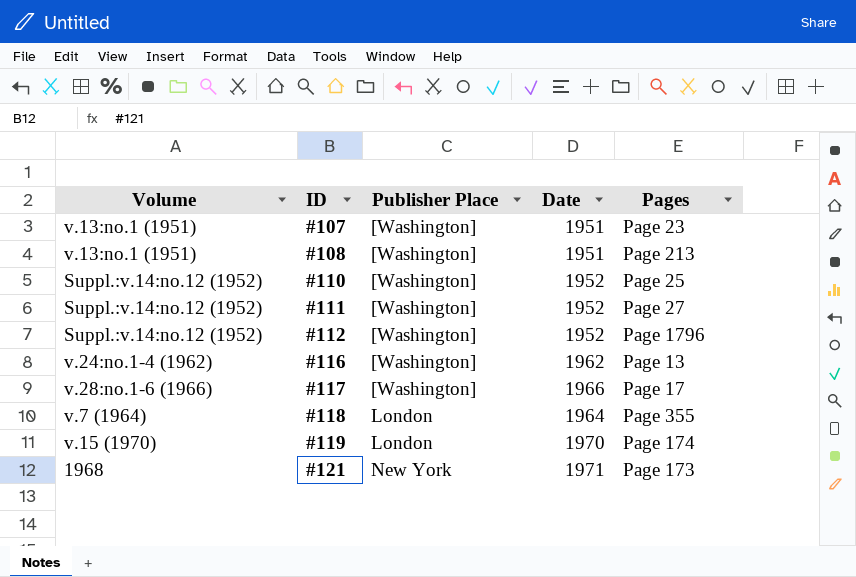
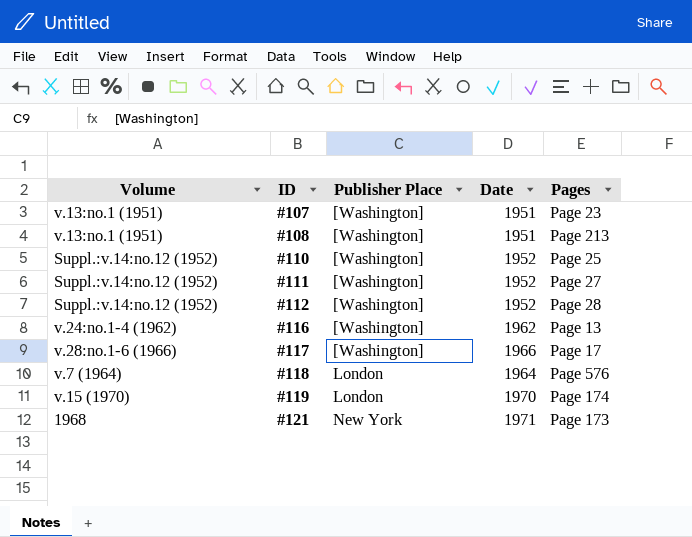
#112 | Pages: Page 1796 -> Page 28
#118 | Pages: Page 355 -> Page 576

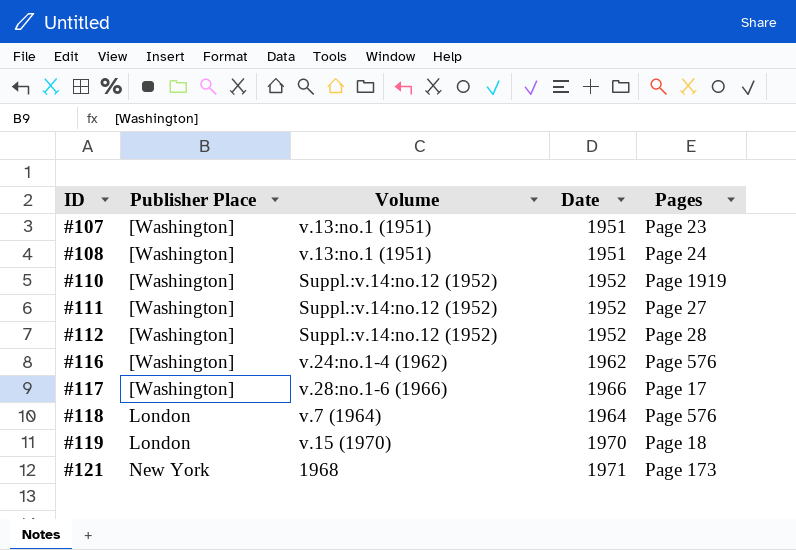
column Volume | position: 1 -> 3
#108 | Pages: Page 213 -> Page 24
#110 | Pages: Page 25 -> Page 1919
#116 | Pages: Page 13 -> Page 576
#119 | Pages: Page 174 -> Page 18

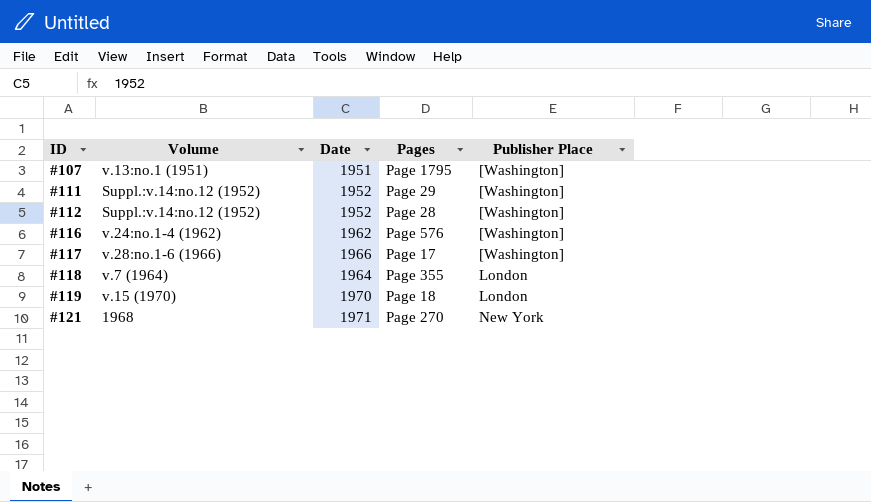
column Publisher Place | position: 2 -> 5
row #108: [Washington] | v.13:no.1 (1951) | 1951 | Page 24 -> none
row #110: [Washington] | Suppl.:v.14:no.12 (1952) | 1952 | Page 1919 -> none
#107 | Pages: Page 23 -> Page 1795
#111 | Pages: Page 27 -> Page 29
#118 | Pages: Page 576 -> Page 355
#121 | Pages: Page 173 -> Page 270

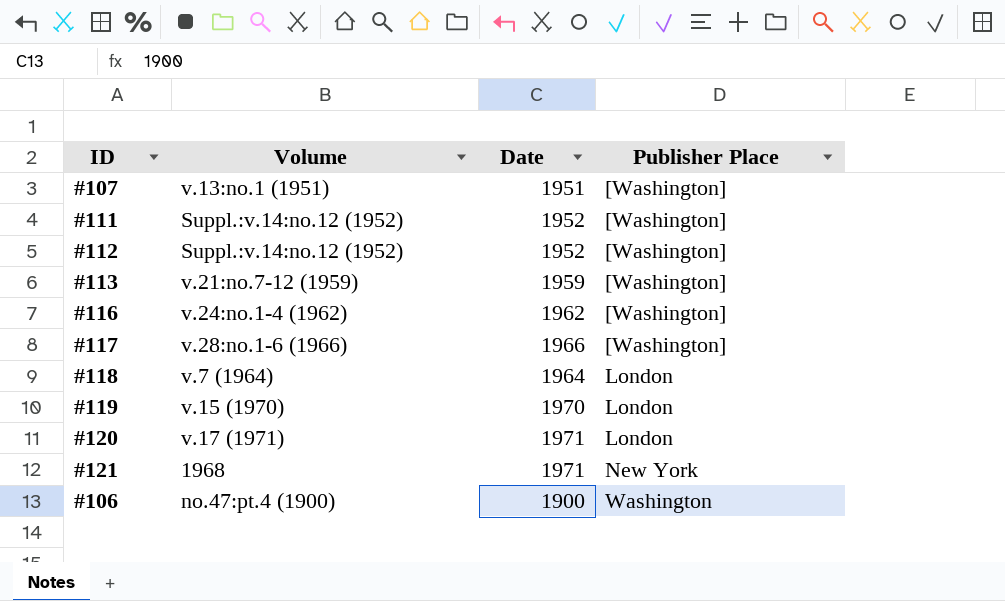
column Pages | position: 4 -> none
row #113: none -> v.21:no.7-12 (1959) | 1959 | [Washington]
row #120: none -> v.17 (1971) | 1971 | London
row #106: none -> no.47:pt.4 (1900) | 1900 | Washington

